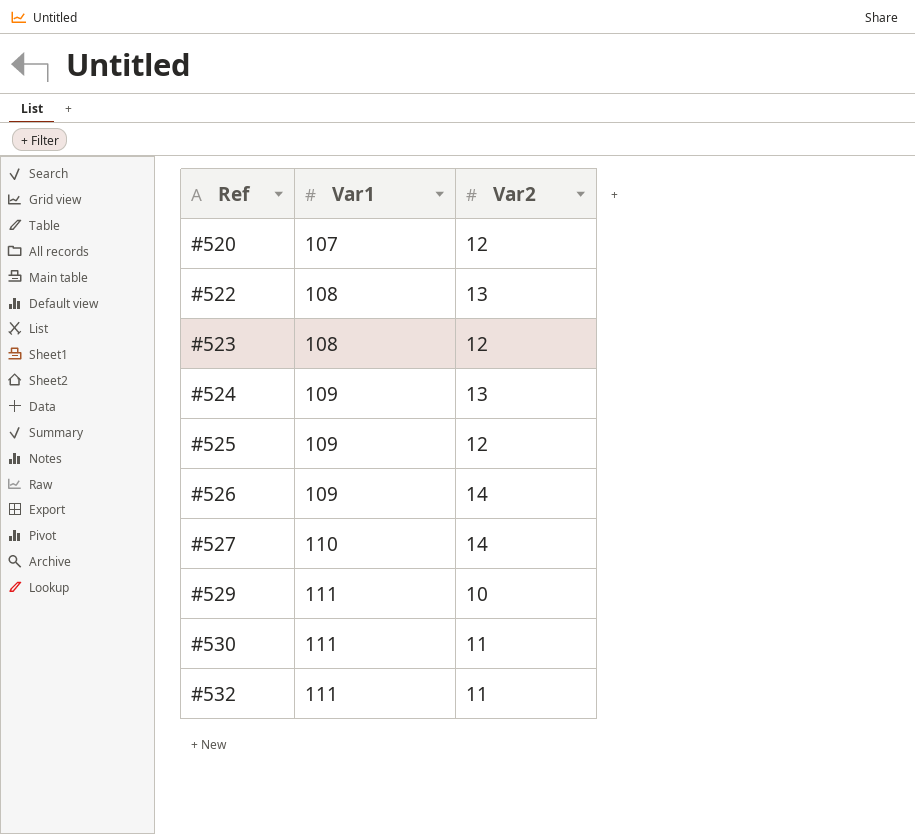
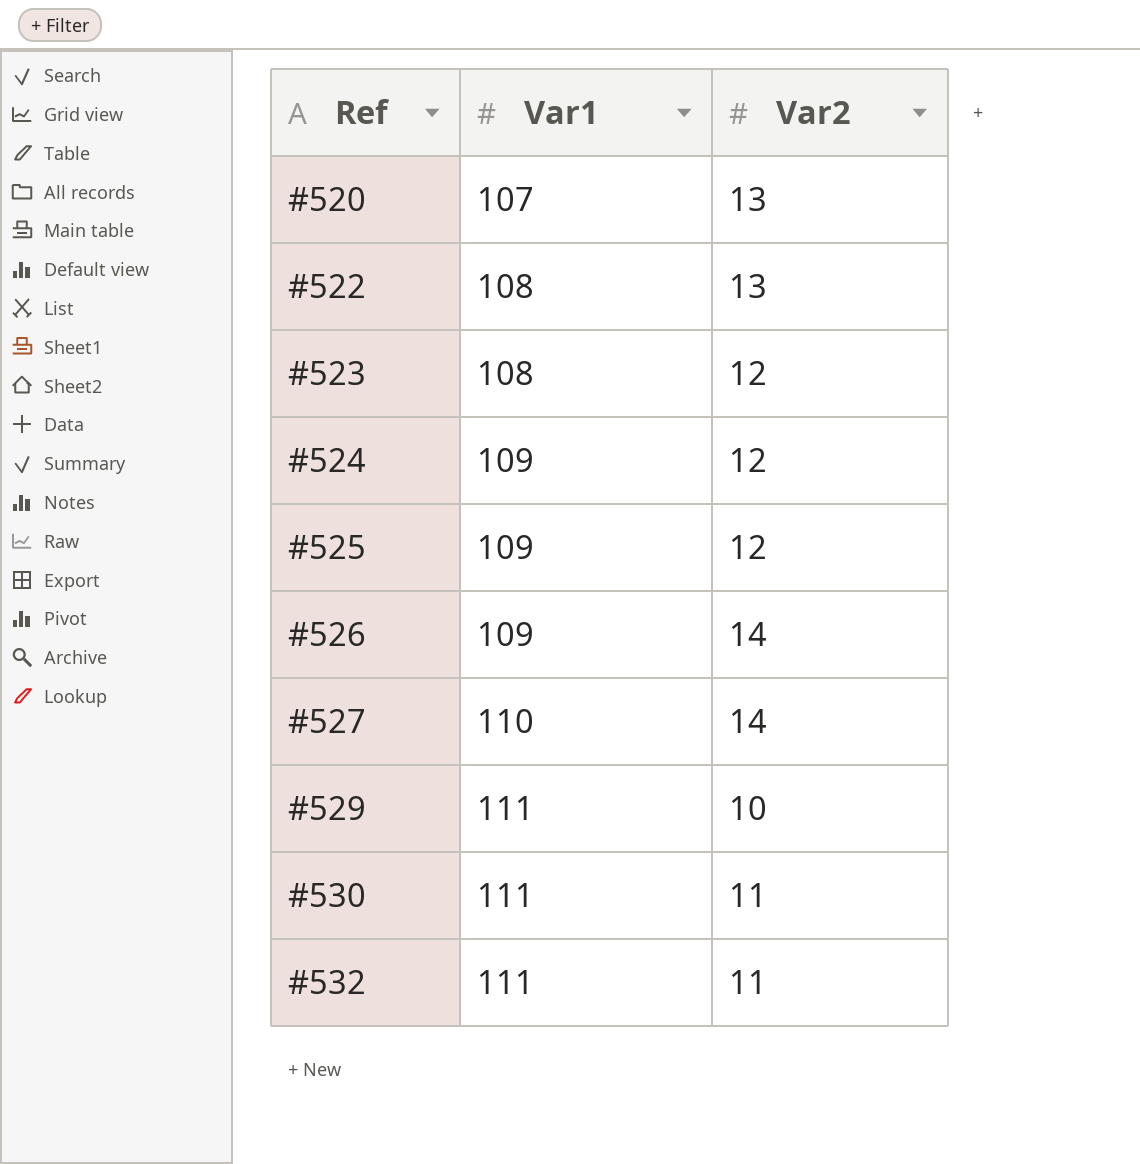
#520 | Var2: 12 -> 13
#524 | Var2: 13 -> 12

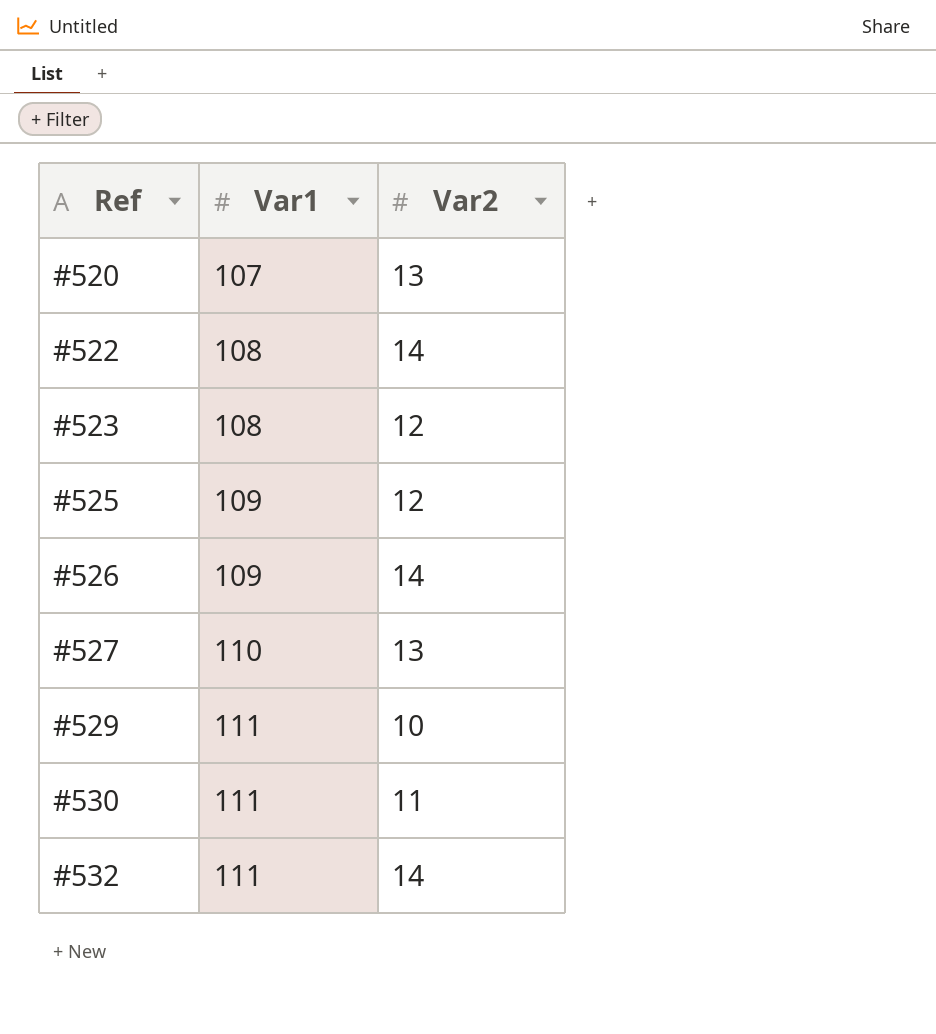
row #524: 109 | 12 -> none
#522 | Var2: 13 -> 14
#527 | Var2: 14 -> 13
#532 | Var2: 11 -> 14

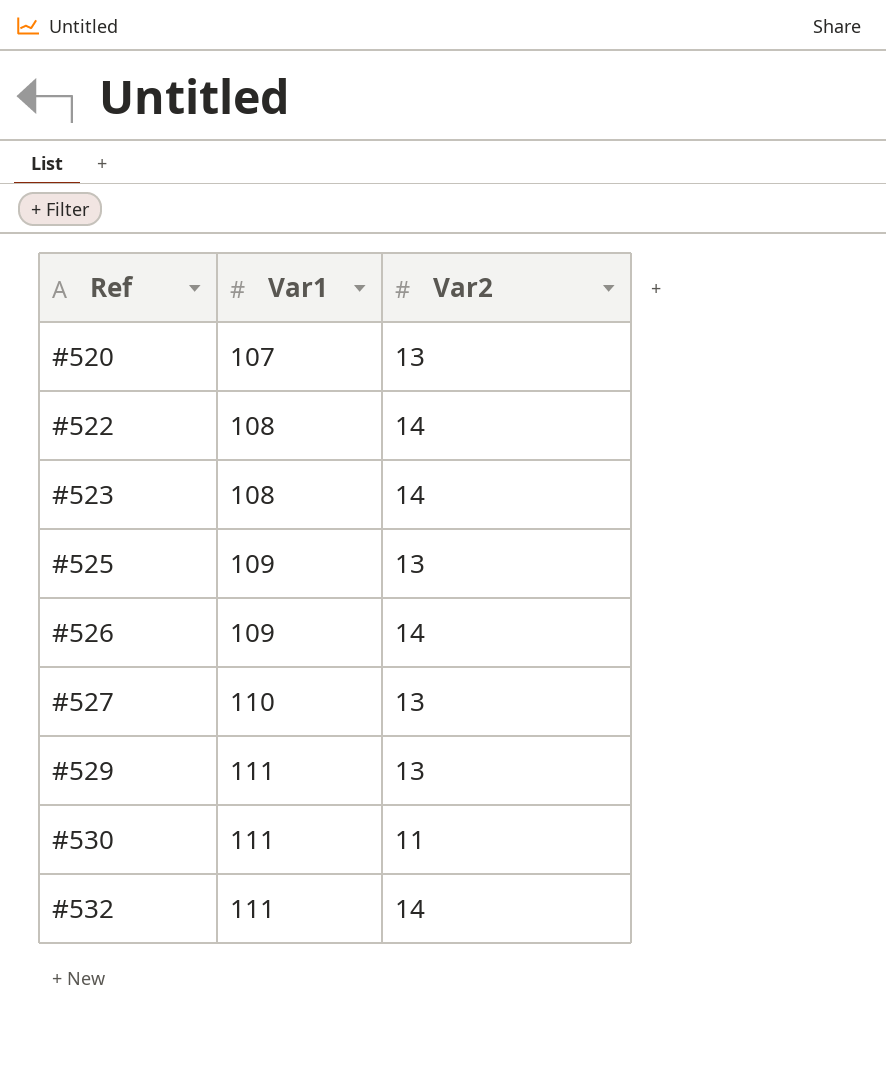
#523 | Var2: 12 -> 14
#525 | Var2: 12 -> 13
#529 | Var2: 10 -> 13

